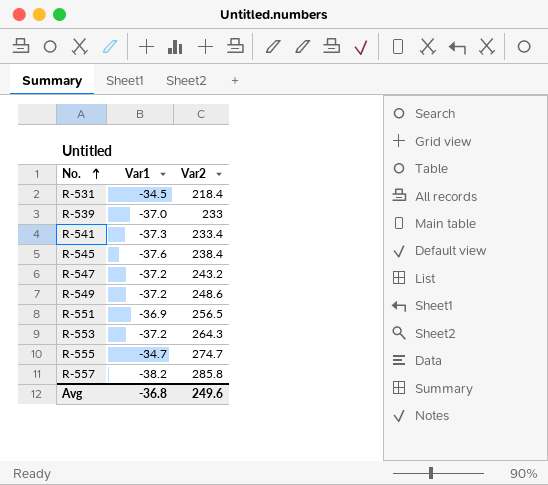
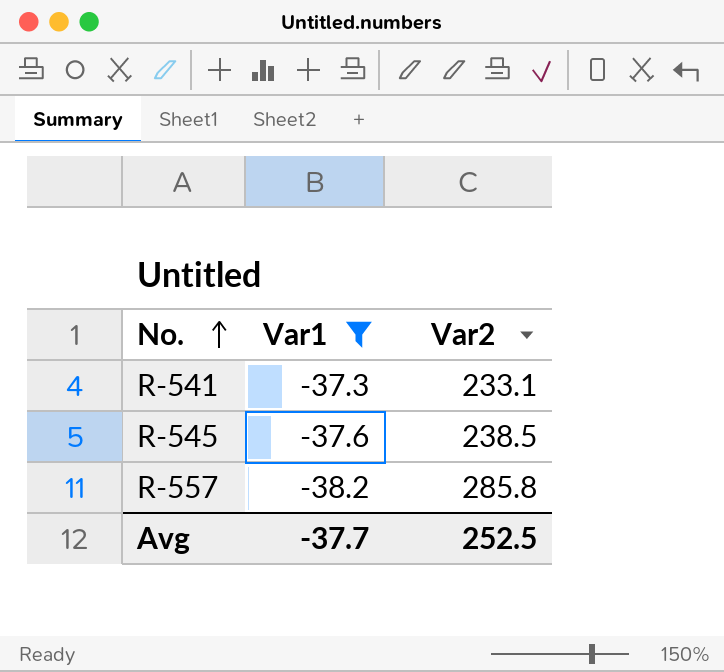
filter: none -> Var1 <= -37.3
R-541 | Var2: 233.4 -> 233.1
R-545 | Var2: 238.4 -> 238.5
Avg | Var1: -36.8 -> -37.7
Avg | Var2: 249.6 -> 252.5

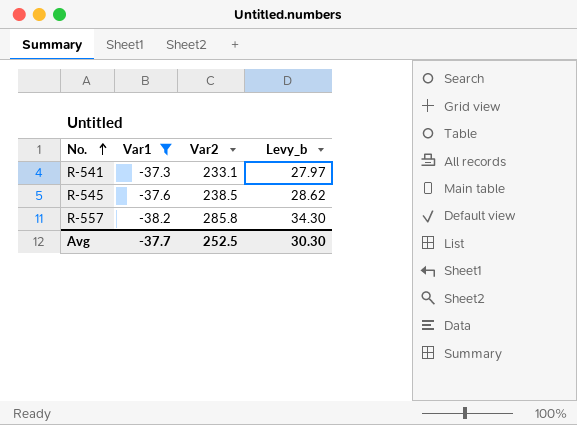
column Levy_b | formula: none -> [Var2] * 0.12

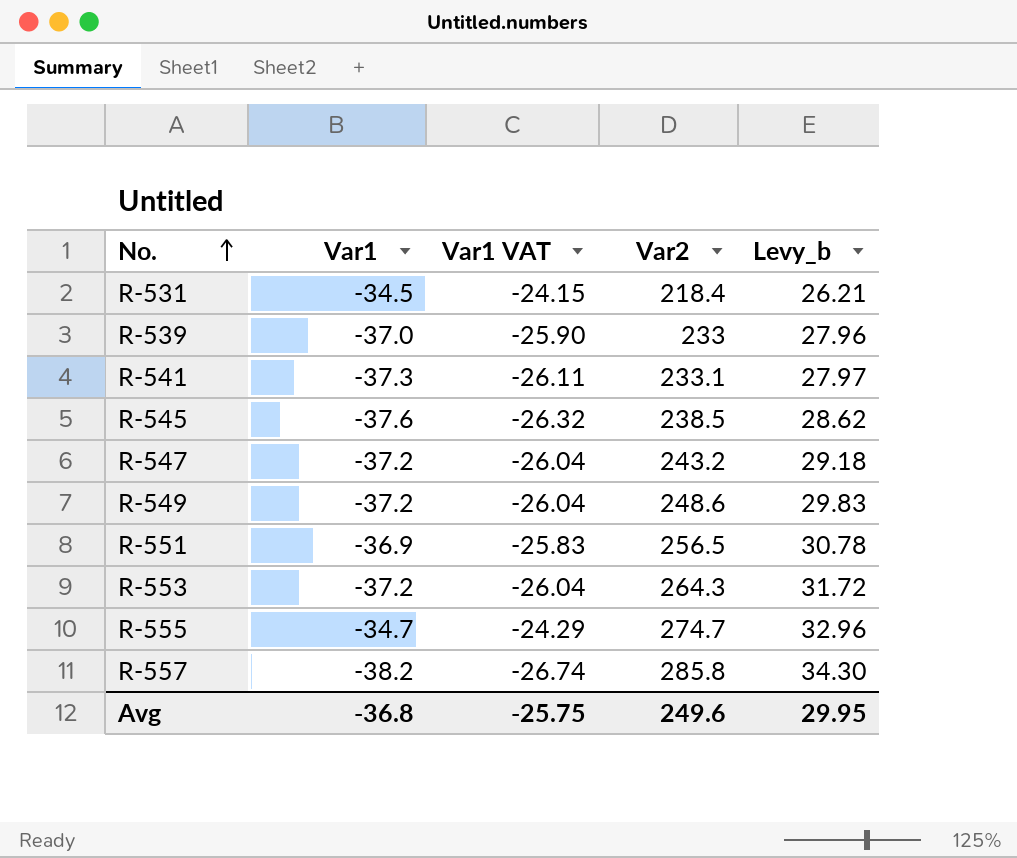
filter: Var1 <= -37.3 -> none
column Var1 VAT | formula: none -> [Var1] * 0.7
Avg | Var1: -37.7 -> -36.8
Avg | Var2: 252.5 -> 249.6
Avg | Levy_b: 30.30 -> 29.95

